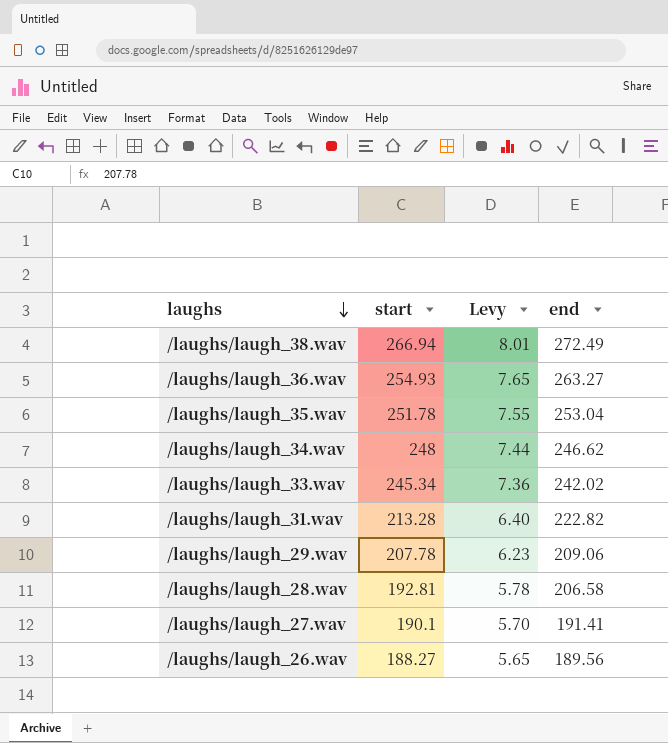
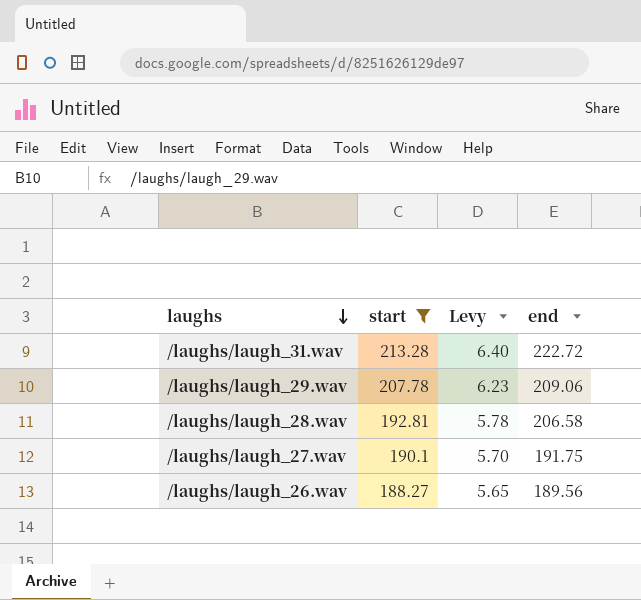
filter: none -> start <= 213.28
/laughs/laugh_31.wav | end: 222.82 -> 222.72
/laughs/laugh_27.wav | end: 191.41 -> 191.75

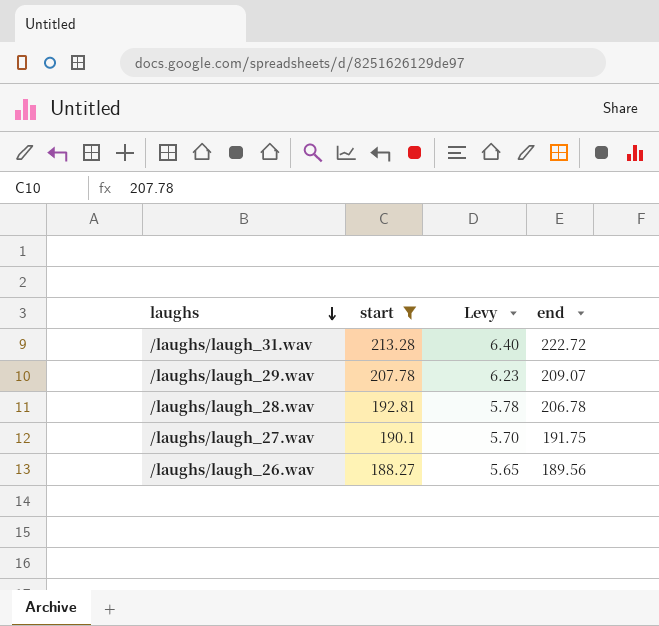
/laughs/laugh_29.wav | end: 209.06 -> 209.07
/laughs/laugh_28.wav | end: 206.58 -> 206.78

